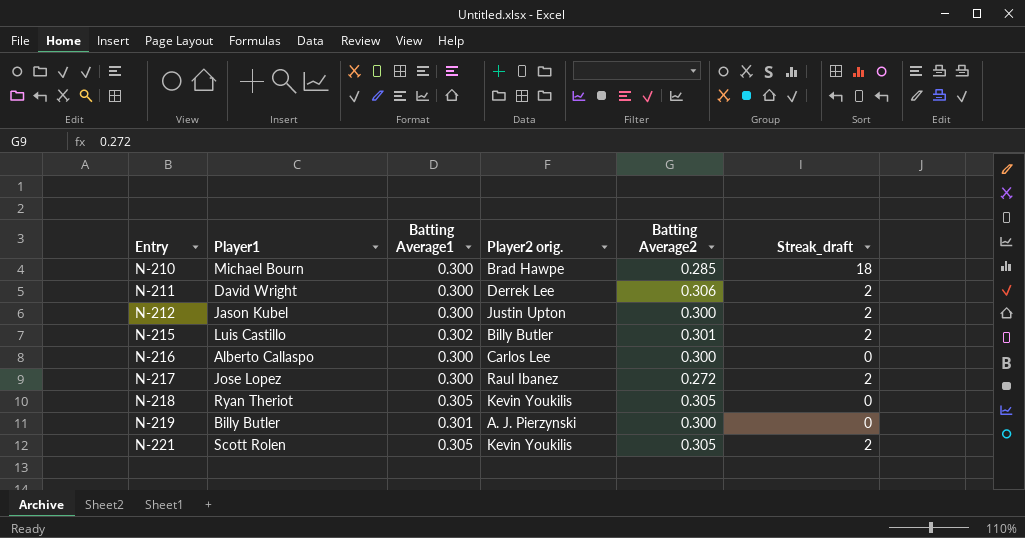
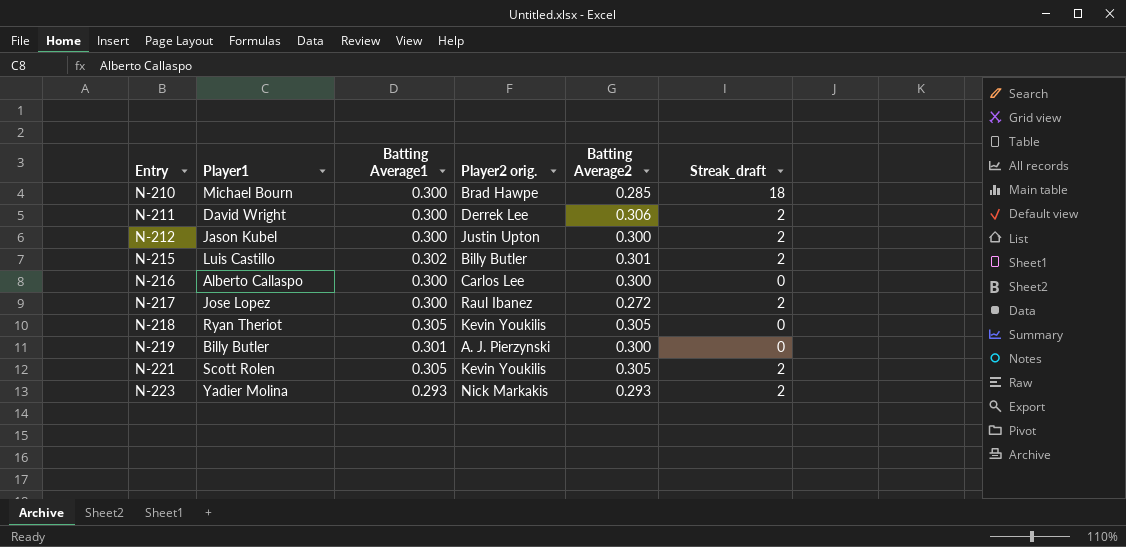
row N-223: none -> Yadier Molina | 0.293 | Nick Markakis | 0.293 | 2

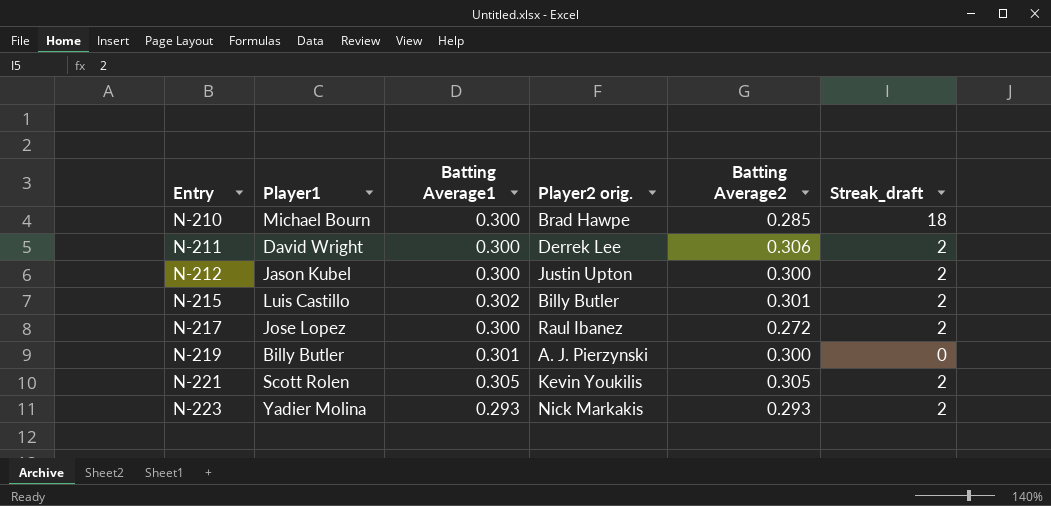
row N-216: Alberto Callaspo | 0.300 | Carlos Lee | 0.300 | 0 -> none
row N-218: Ryan Theriot | 0.305 | Kevin Youkilis | 0.305 | 0 -> none

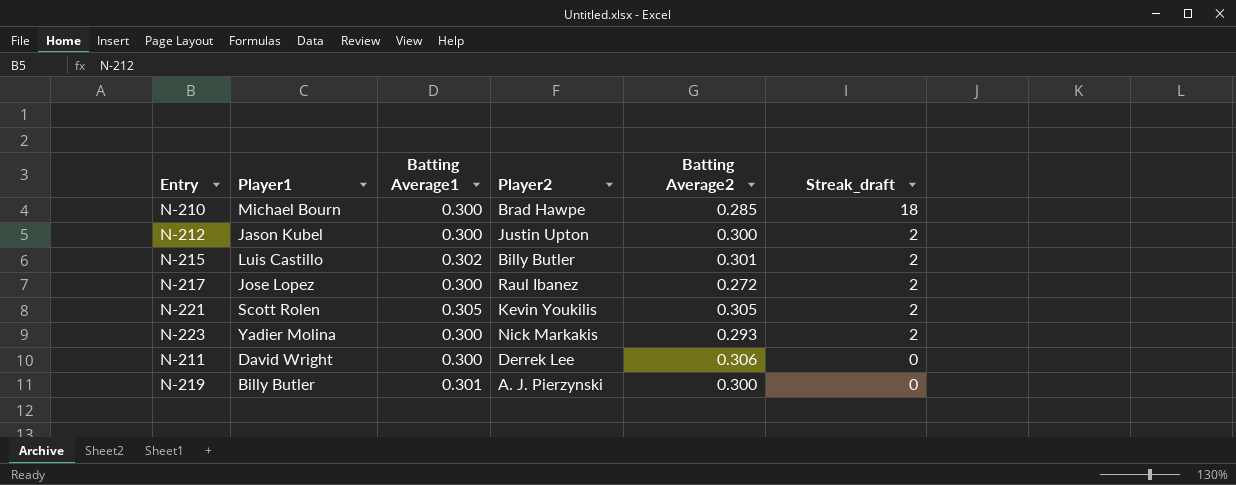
row order: Entry ascending -> Streak_draft descending
column name: Player2 orig. -> Player2
N-223 | Batting Average1: 0.293 -> 0.300
N-211 | Streak_draft: 2 -> 0

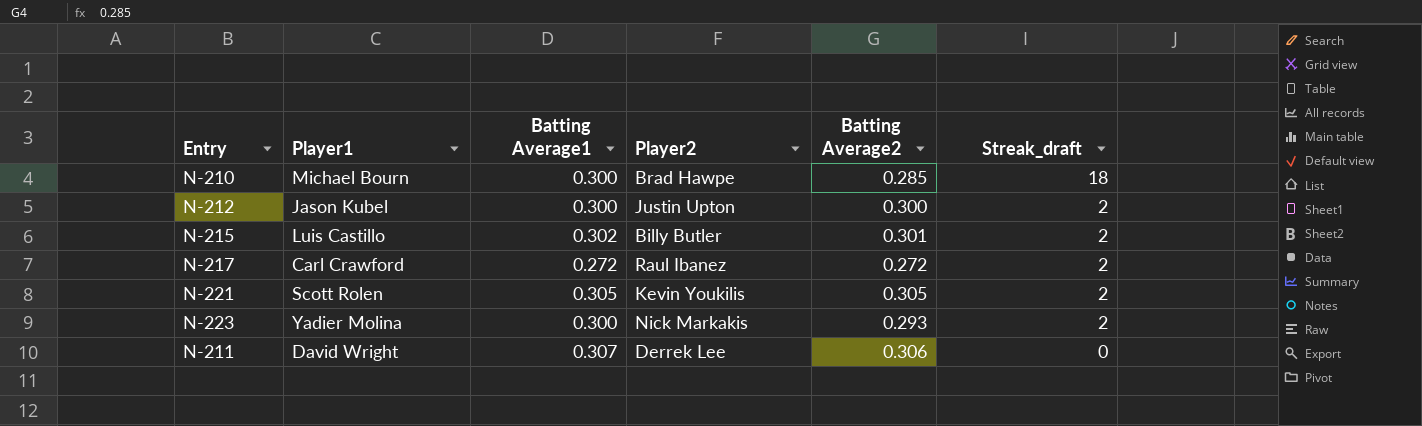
row N-219: Billy Butler | 0.301 | A. J. Pierzynski | 0.300 | 0 -> none
N-217 | Player1: Jose Lopez -> Carl Crawford
N-217 | Batting Average1: 0.300 -> 0.272
N-211 | Batting Average1: 0.300 -> 0.307

